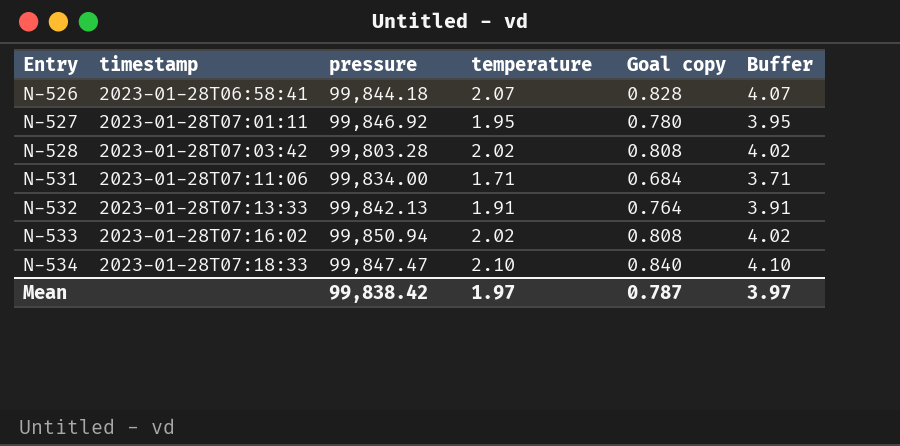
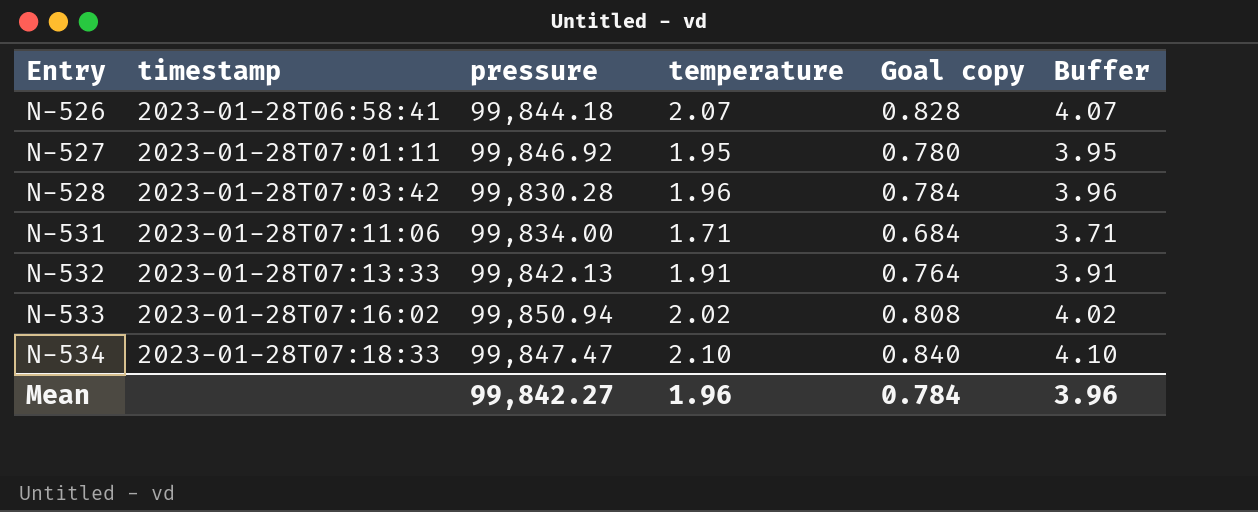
N-528 | pressure: 99,803.28 -> 99,830.28
N-528 | temperature: 2.02 -> 1.96
N-528 | Goal copy: 0.808 -> 0.784
N-528 | Buffer: 4.02 -> 3.96
Mean | pressure: 99,838.42 -> 99,842.27
Mean | temperature: 1.97 -> 1.96
Mean | Goal copy: 0.787 -> 0.784
Mean | Buffer: 3.97 -> 3.96

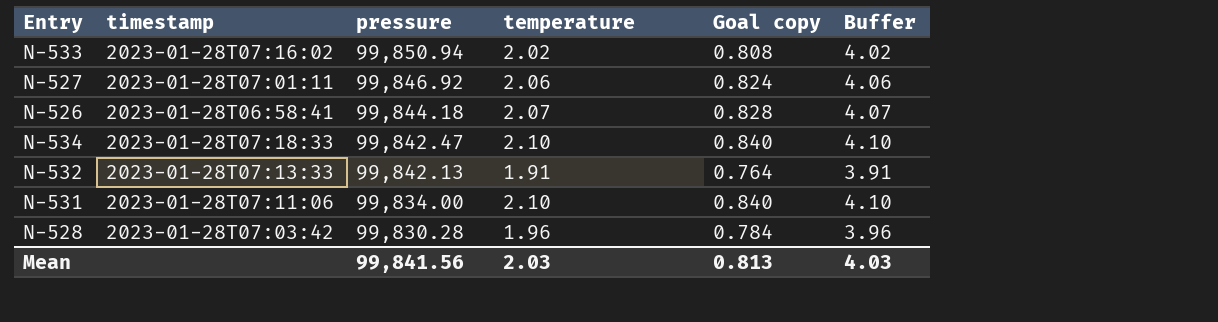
row order: Entry ascending -> pressure descending
N-527 | temperature: 1.95 -> 2.06
N-527 | Goal copy: 0.780 -> 0.824
N-527 | Buffer: 3.95 -> 4.06
N-534 | pressure: 99,847.47 -> 99,842.47
N-531 | temperature: 1.71 -> 2.10
N-531 | Goal copy: 0.684 -> 0.840
N-531 | Buffer: 3.71 -> 4.10
Mean | pressure: 99,842.27 -> 99,841.56
Mean | temperature: 1.96 -> 2.03
Mean | Goal copy: 0.784 -> 0.813
Mean | Buffer: 3.96 -> 4.03

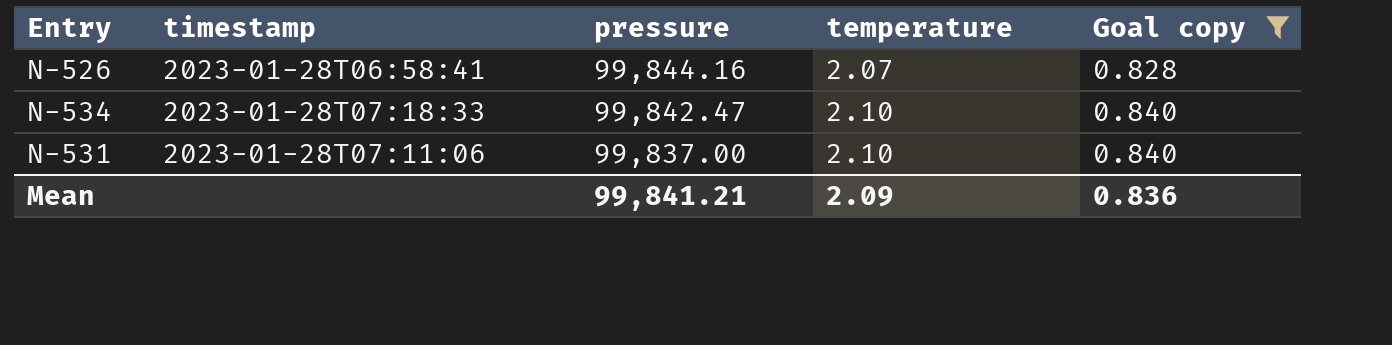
filter: none -> Goal copy >= 0.828
column Buffer | formula: [temperature] + 2 -> none
N-526 | pressure: 99,844.18 -> 99,844.16
N-531 | pressure: 99,834.00 -> 99,837.00
Mean | pressure: 99,841.56 -> 99,841.21
Mean | temperature: 2.03 -> 2.09
Mean | Goal copy: 0.813 -> 0.836

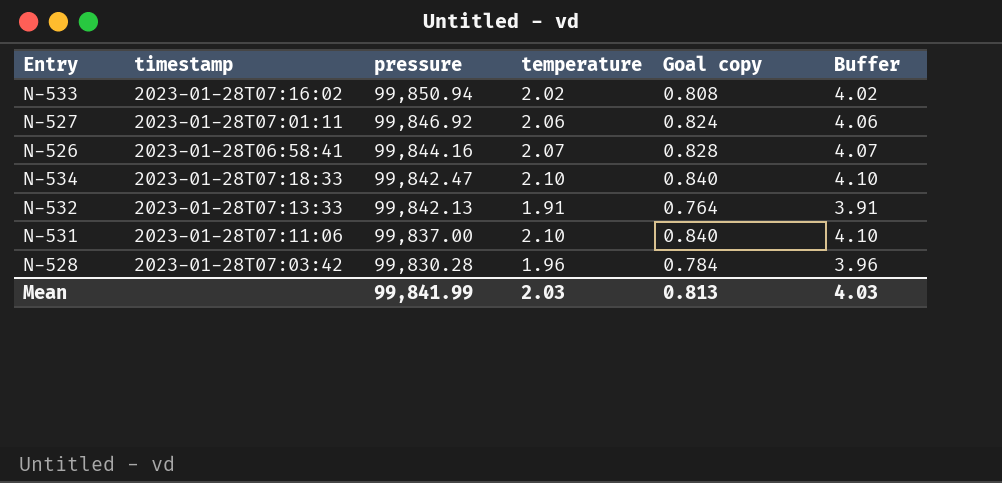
filter: Goal copy >= 0.828 -> none
column Buffer | formula: none -> [temperature] + 2
Mean | pressure: 99,841.21 -> 99,841.99
Mean | temperature: 2.09 -> 2.03
Mean | Goal copy: 0.836 -> 0.813

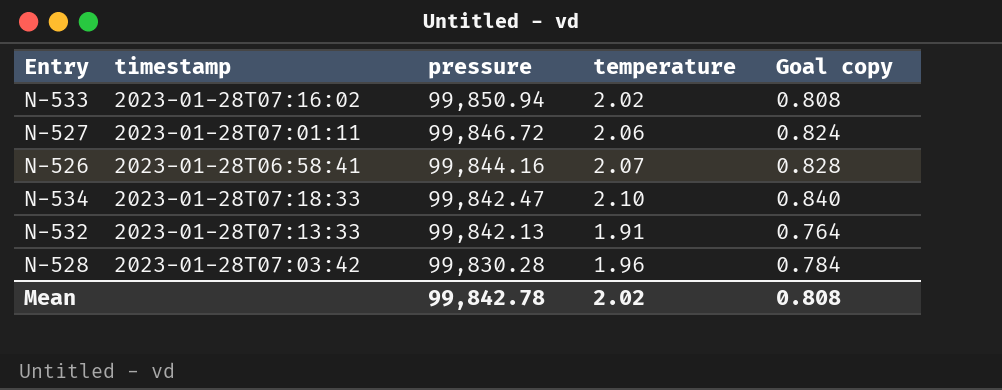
column Buffer | formula: [temperature] + 2 -> none
row N-531: 2023-01-28T07:11:06 | 99,837.00 | 2.10 | 0.840 | 4.10 -> none
N-527 | pressure: 99,846.92 -> 99,846.72
Mean | pressure: 99,841.99 -> 99,842.78
Mean | temperature: 2.03 -> 2.02
Mean | Goal copy: 0.813 -> 0.808

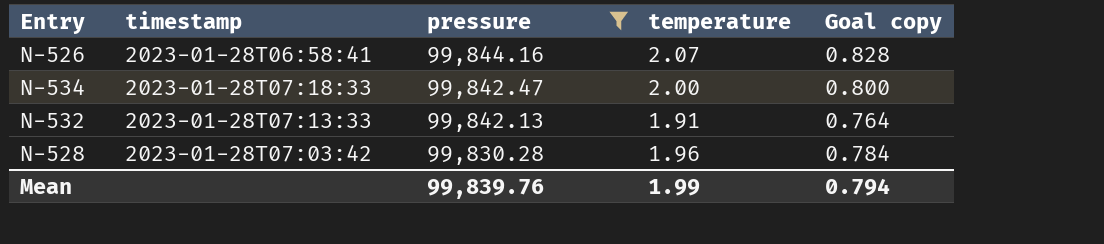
filter: none -> pressure <= 99,844.16
N-534 | temperature: 2.10 -> 2.00
N-534 | Goal copy: 0.840 -> 0.800
Mean | pressure: 99,842.78 -> 99,839.76
Mean | temperature: 2.02 -> 1.99
Mean | Goal copy: 0.808 -> 0.794

